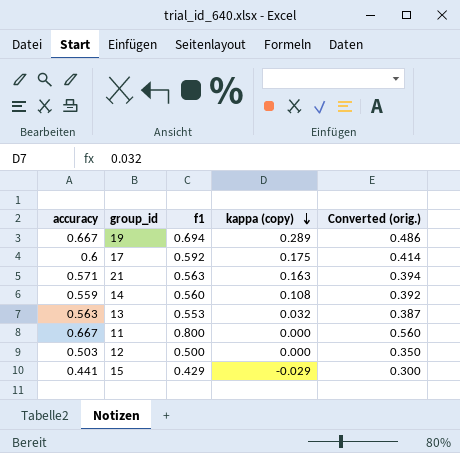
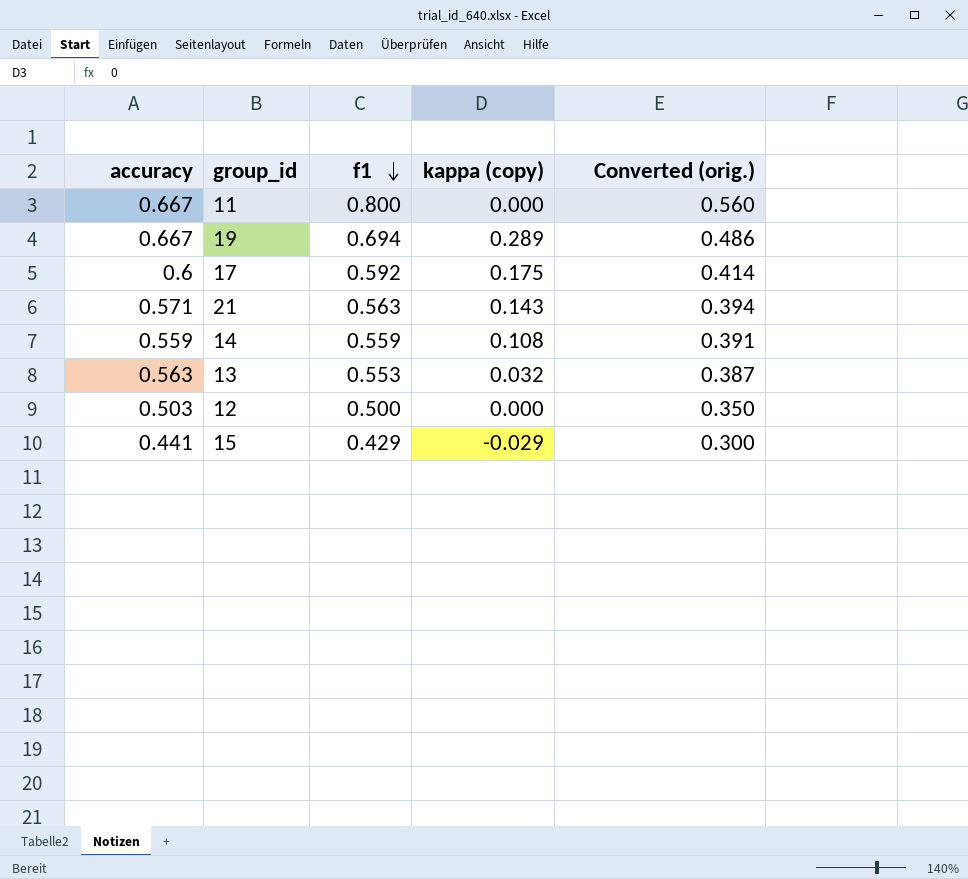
row order: kappa (copy) descending -> f1 descending
21 | kappa (copy): 0.163 -> 0.143
14 | f1: 0.560 -> 0.559
14 | Converted (orig.): 0.392 -> 0.391

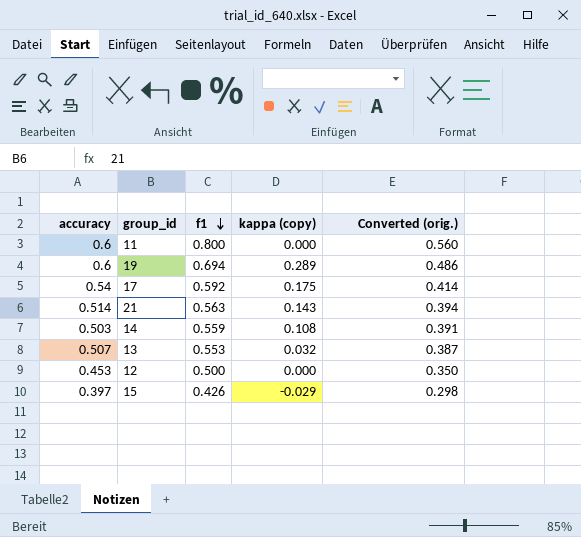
11 | accuracy: 0.667 -> 0.6
19 | accuracy: 0.667 -> 0.6
17 | accuracy: 0.6 -> 0.54
21 | accuracy: 0.571 -> 0.514
14 | accuracy: 0.559 -> 0.503
13 | accuracy: 0.563 -> 0.507
12 | accuracy: 0.503 -> 0.453
15 | accuracy: 0.441 -> 0.397
15 | f1: 0.429 -> 0.426
15 | Converted (orig.): 0.300 -> 0.298

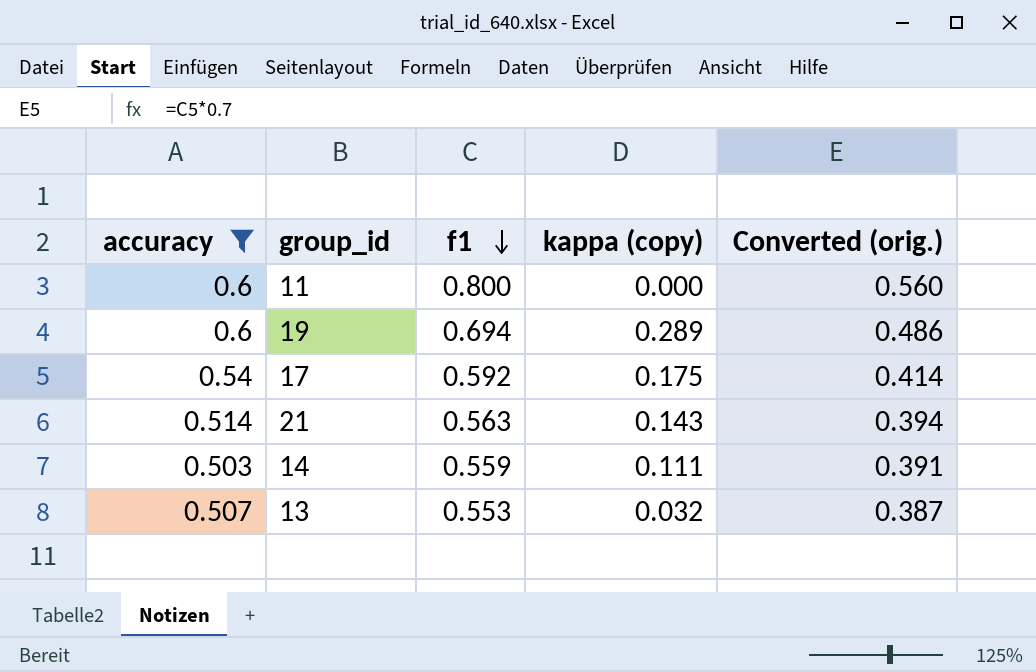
filter: none -> accuracy >= 0.503
14 | kappa (copy): 0.108 -> 0.111

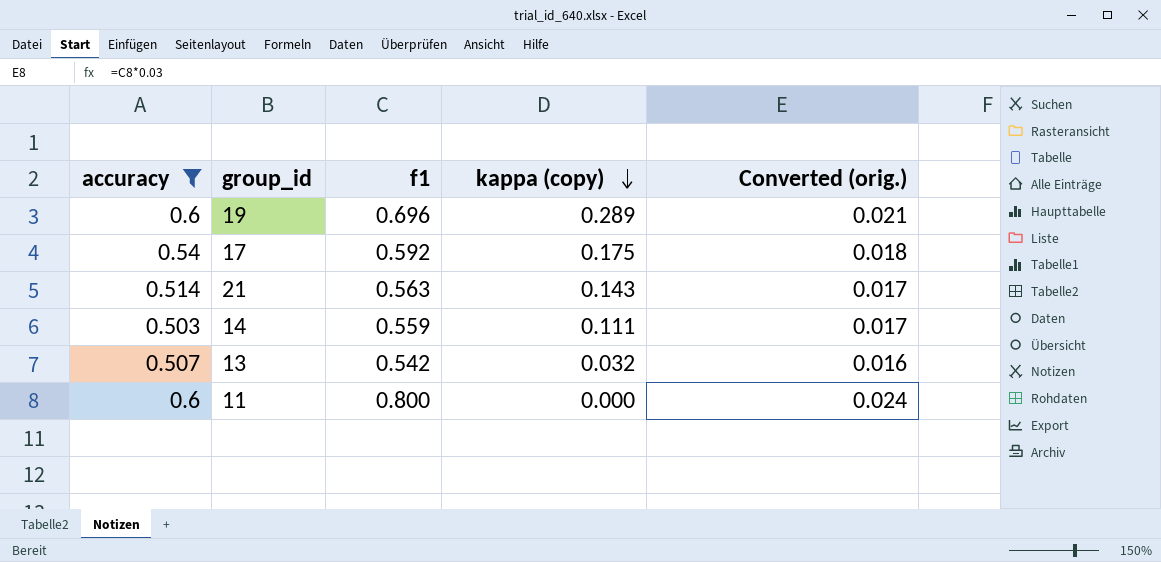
row order: f1 descending -> kappa (copy) descending
column Converted (orig.) | formula: [f1] * 0.7 -> [f1] * 0.03
19 | f1: 0.694 -> 0.696
13 | f1: 0.553 -> 0.542

